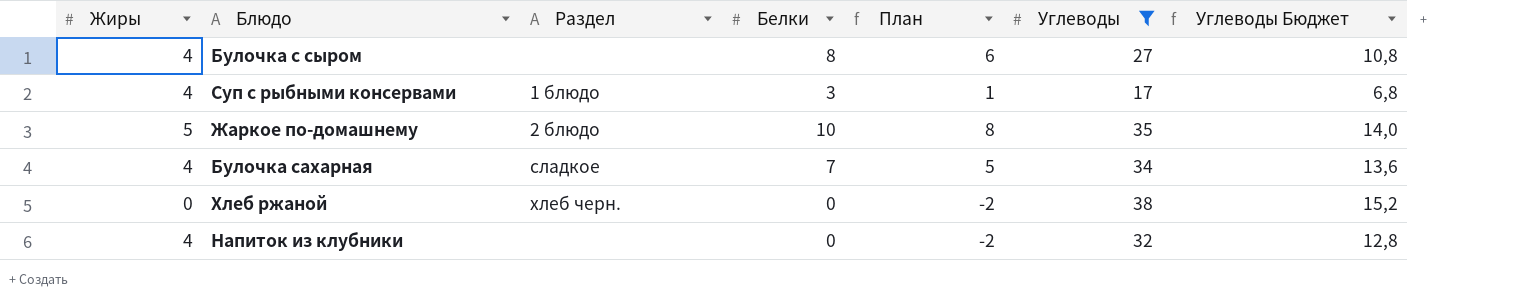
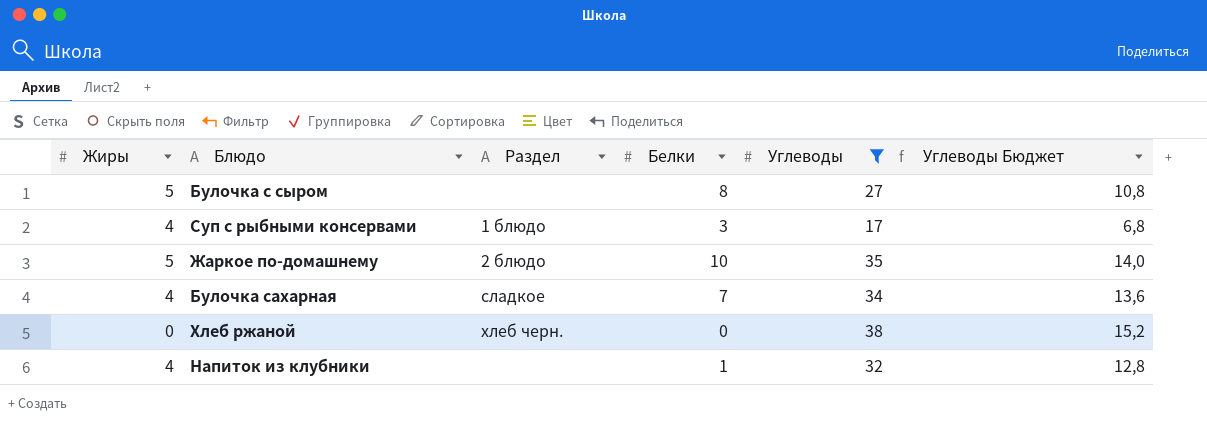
column План | formula: [Белки] - 2 -> none
Булочка с сыром | Жиры: 4 -> 5
Напиток из клубники | Белки: 0 -> 1

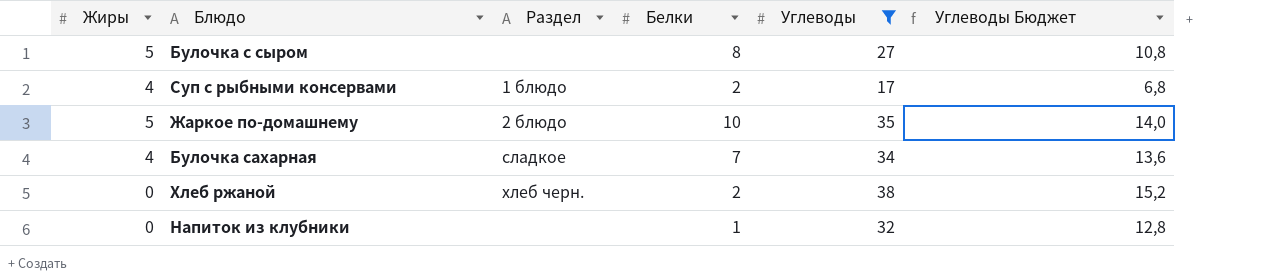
Суп с рыбными консервами | Белки: 3 -> 2
Хлеб ржаной | Белки: 0 -> 2
Напиток из клубники | Жиры: 4 -> 0

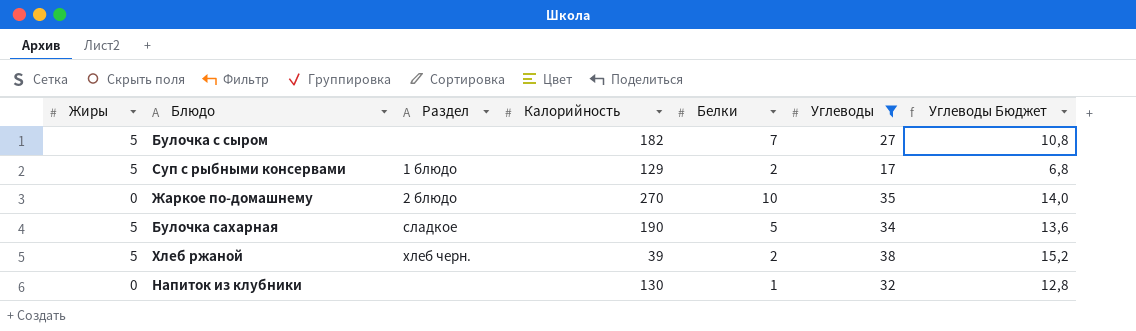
column Калорийность | position: none -> 4
Булочка с сыром | Белки: 8 -> 7
Суп с рыбными консервами | Жиры: 4 -> 5
Жаркое по-домашнему | Жиры: 5 -> 0
Булочка сахарная | Жиры: 4 -> 5
Булочка сахарная | Белки: 7 -> 5
Хлеб ржаной | Жиры: 0 -> 5

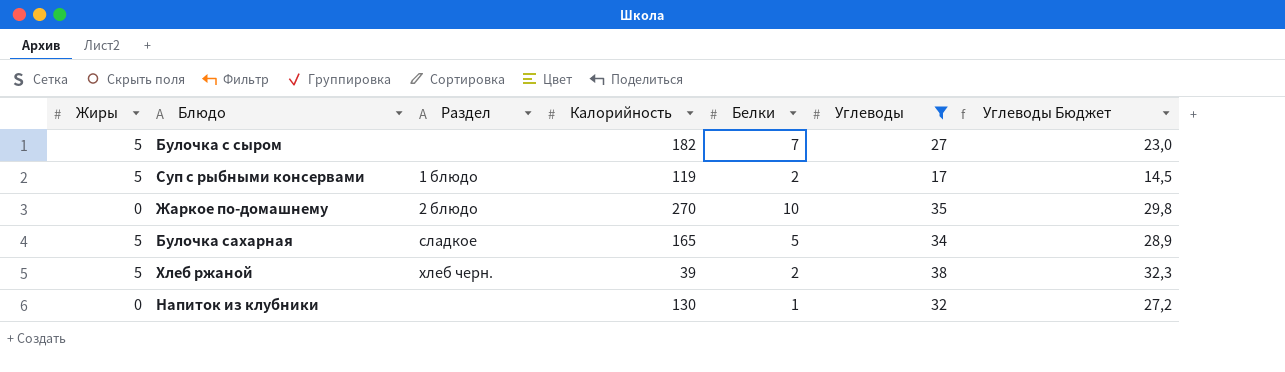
column Углеводы Бюджет | formula: [Углеводы] * 0,4 -> [Углеводы] * 0,85
Суп с рыбными консервами | Калорийность: 129 -> 119
Булочка сахарная | Калорийность: 190 -> 165

